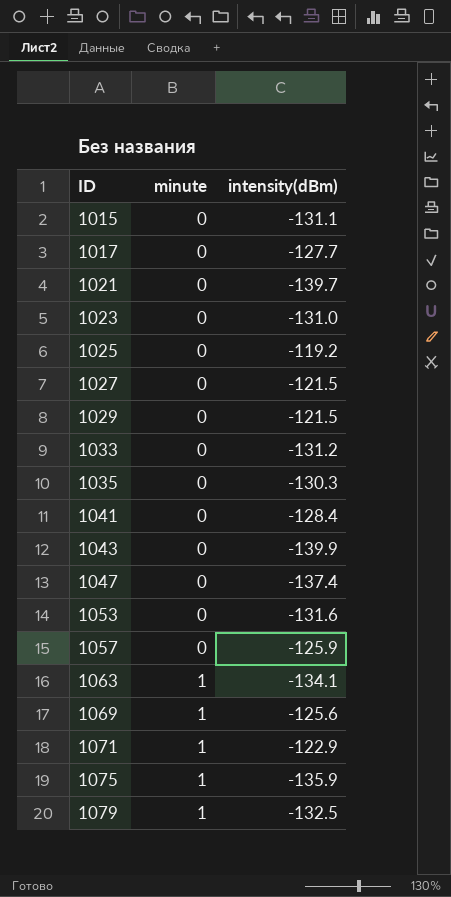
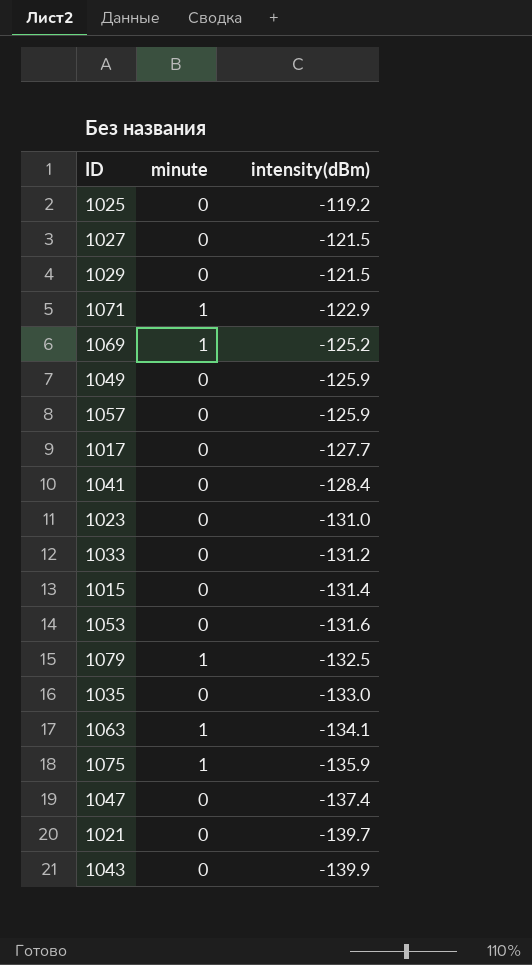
row order: ID ascending -> intensity(dBm) descending
1069 | intensity(dBm): -125.6 -> -125.2
row 1049: none -> 0 | -125.9
1015 | intensity(dBm): -131.1 -> -131.4
1035 | intensity(dBm): -130.3 -> -133.0

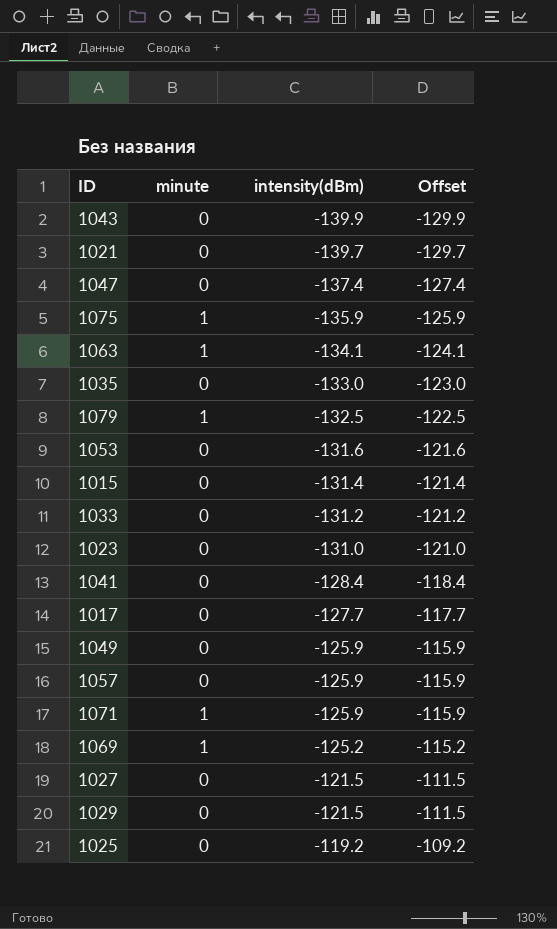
row order: intensity(dBm) descending -> intensity(dBm) ascending
column Offset | formula: none -> [intensity(dBm)] + 10
1071 | intensity(dBm): -122.9 -> -125.9

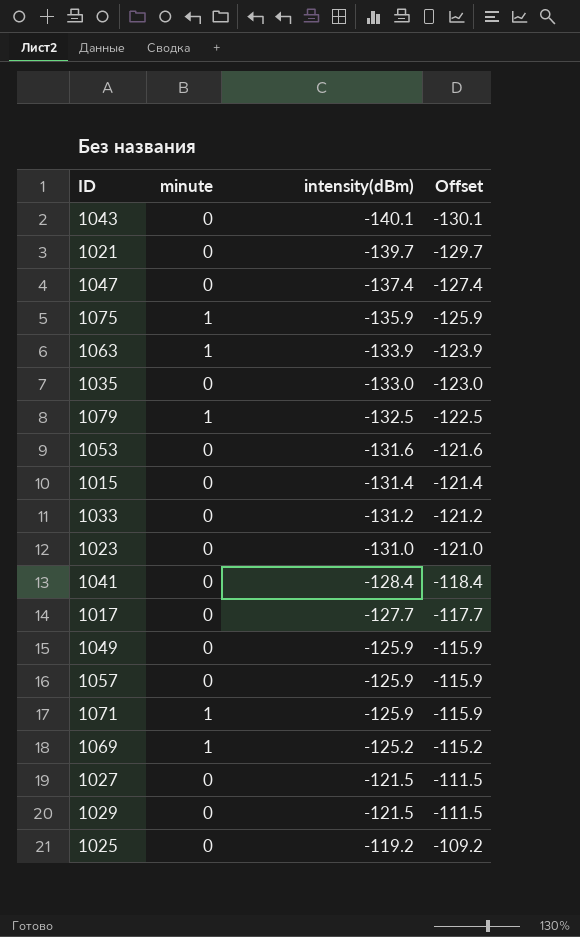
1043 | intensity(dBm): -139.9 -> -140.1
1043 | Offset: -129.9 -> -130.1
1063 | intensity(dBm): -134.1 -> -133.9
1063 | Offset: -124.1 -> -123.9

